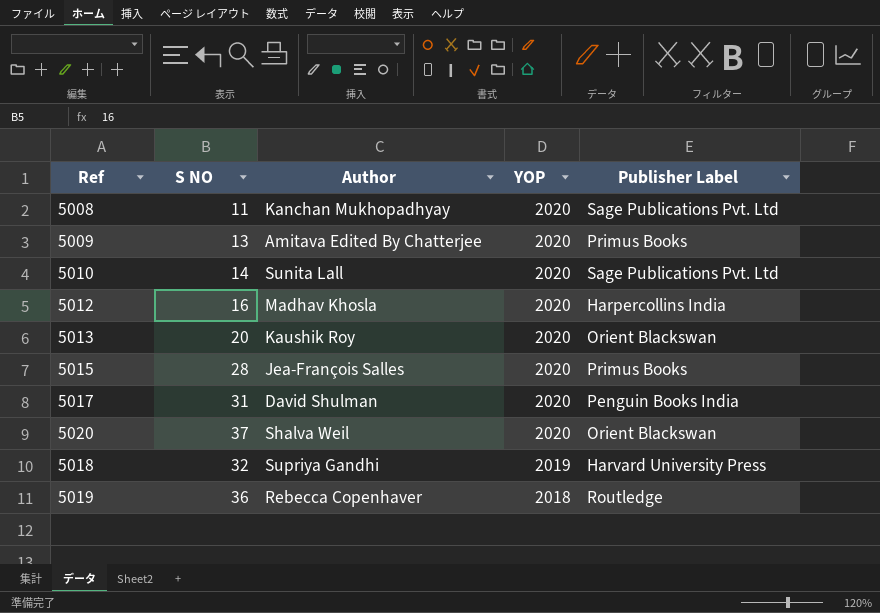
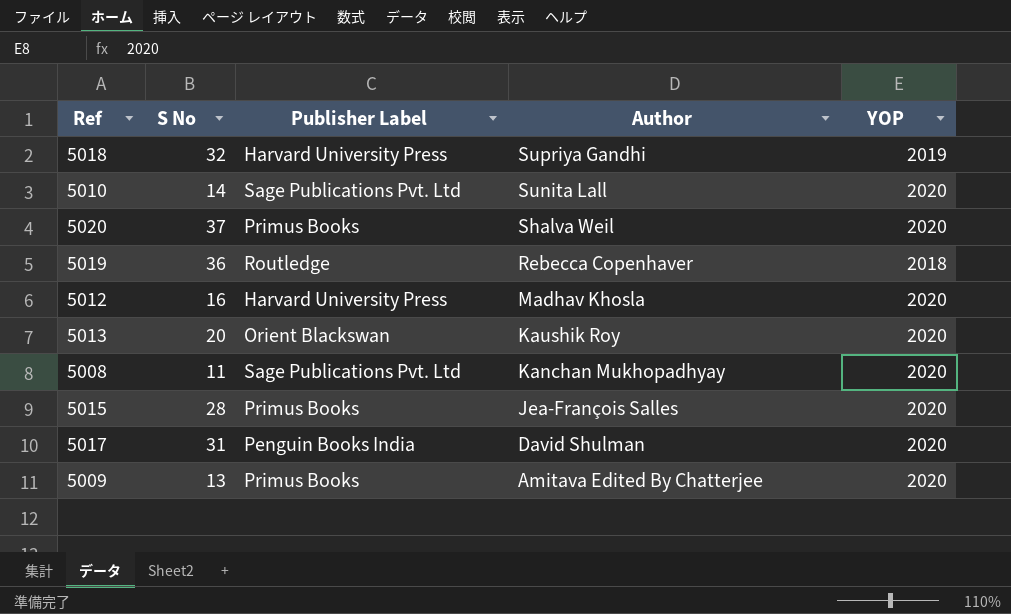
row order: YOP descending -> Author descending
column name: S NO -> S No
column Publisher Label | position: 5 -> 3
5020 | Publisher Label: Orient Blackswan -> Primus Books
5012 | Publisher Label: Harpercollins India -> Harvard University Press

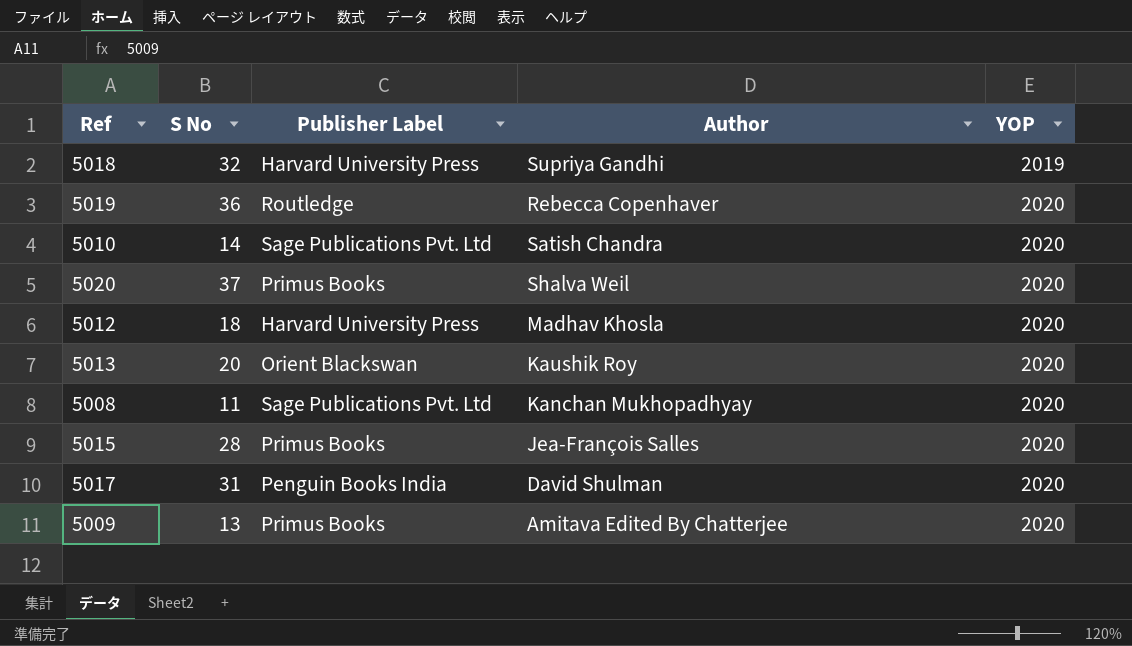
row order: Author descending -> YOP ascending
5019 | YOP: 2018 -> 2020
5010 | Author: Sunita Lall -> Satish Chandra
5012 | S No: 16 -> 18

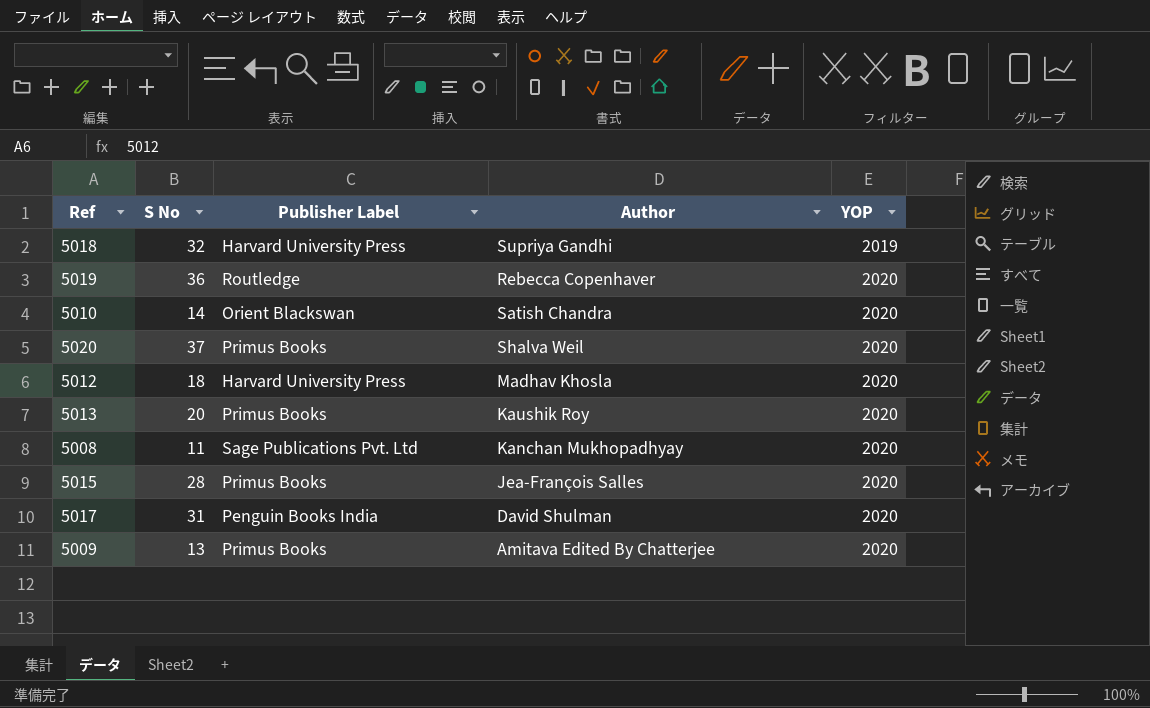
5010 | Publisher Label: Sage Publications Pvt. Ltd -> Orient Blackswan
5013 | Publisher Label: Orient Blackswan -> Primus Books

